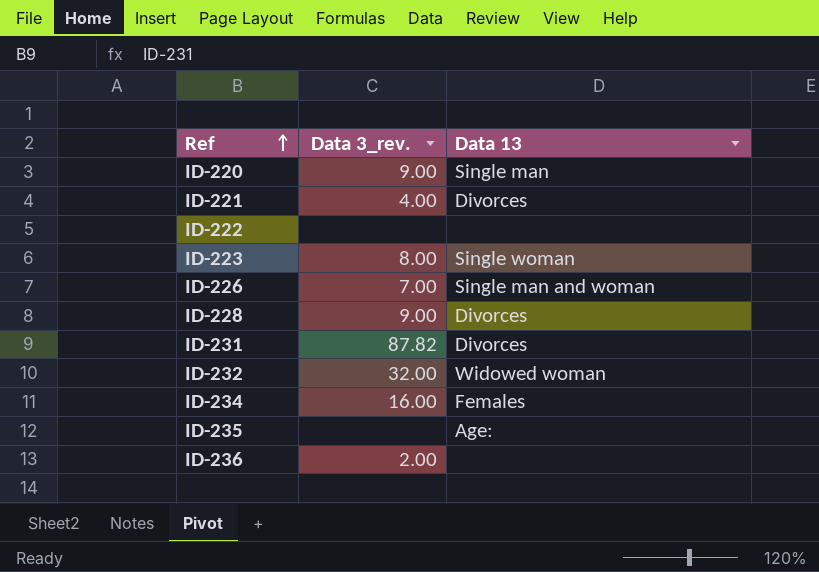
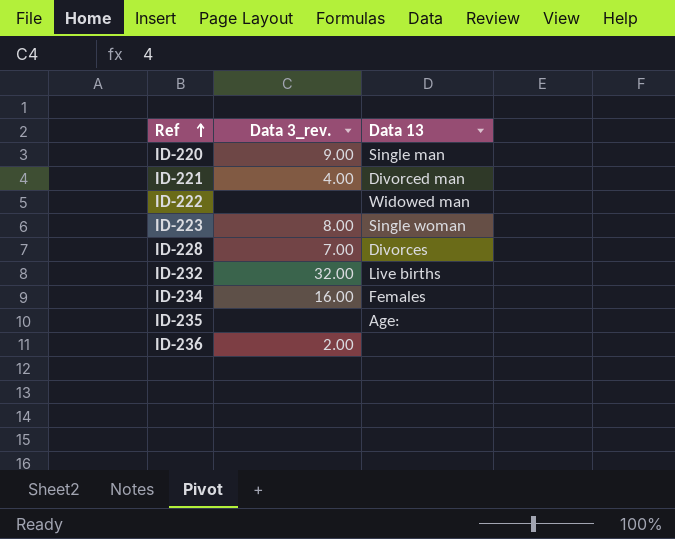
row ID-226: 7.00 | Single man and woman -> none
row ID-231: 87.82 | Divorces -> none
ID-221 | Data 13: Divorces -> Divorced man
ID-222 | Data 13: none -> Widowed man
ID-228 | Data 3_rev.: 9.00 -> 7.00
ID-232 | Data 13: Widowed woman -> Live births

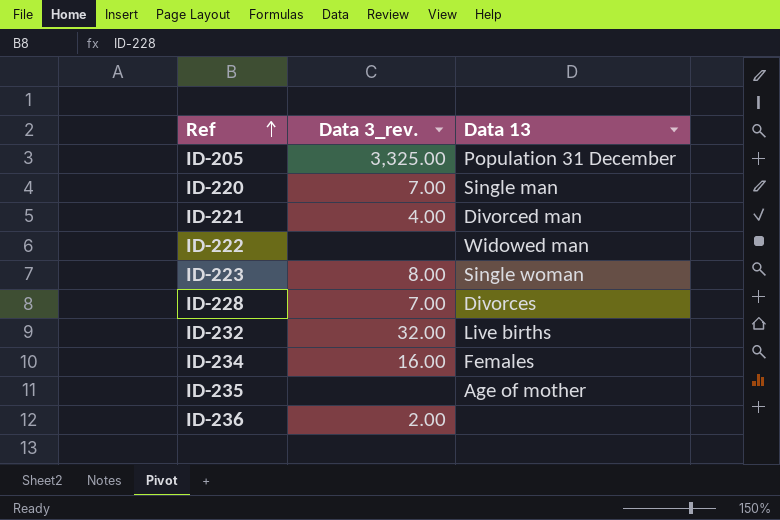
row ID-205: none -> 3,325.00 | Population 31 December
ID-220 | Data 3_rev.: 9.00 -> 7.00
ID-235 | Data 13: Age: -> Age of mother

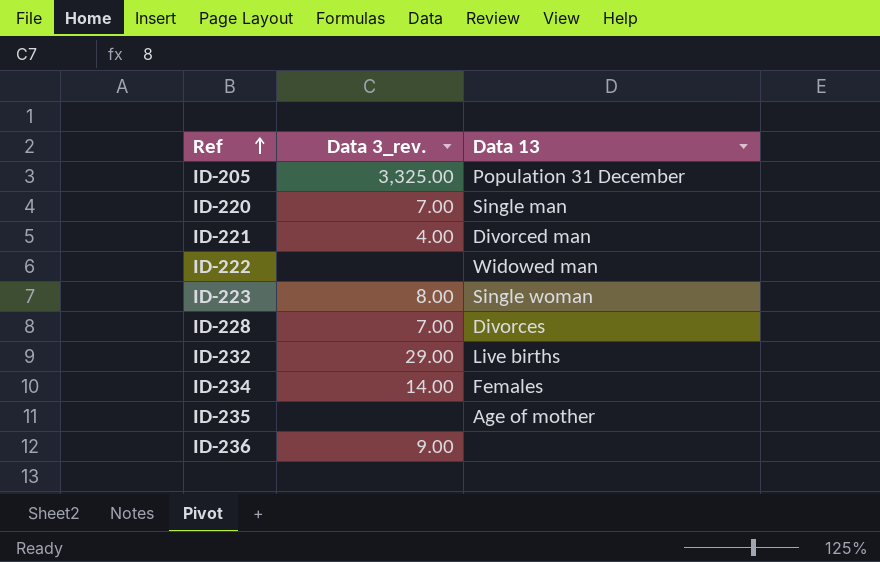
ID-232 | Data 3_rev.: 32.00 -> 29.00
ID-234 | Data 3_rev.: 16.00 -> 14.00
ID-236 | Data 3_rev.: 2.00 -> 9.00

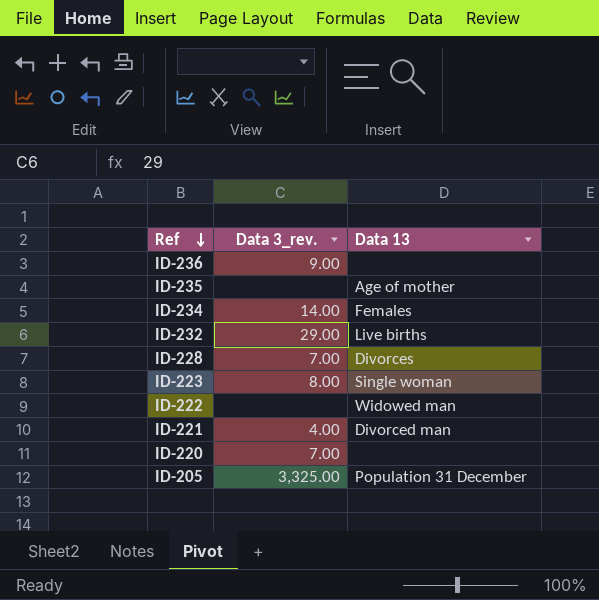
row order: Ref ascending -> Ref descending
ID-220 | Data 13: Single man -> none

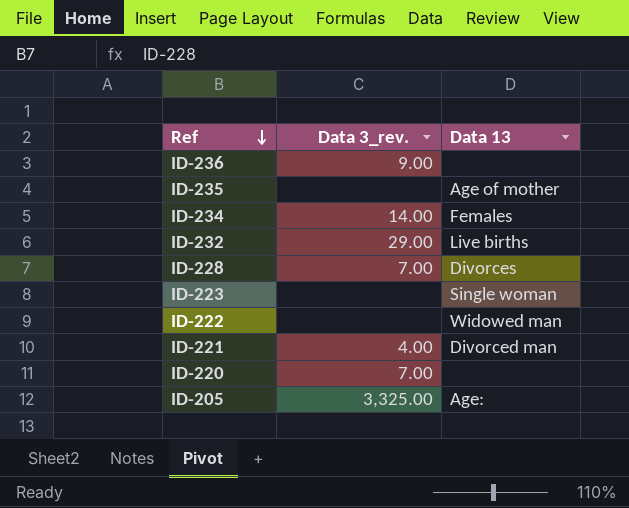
ID-223 | Data 3_rev.: 8.00 -> none
ID-205 | Data 13: Population 31 December -> Age:

